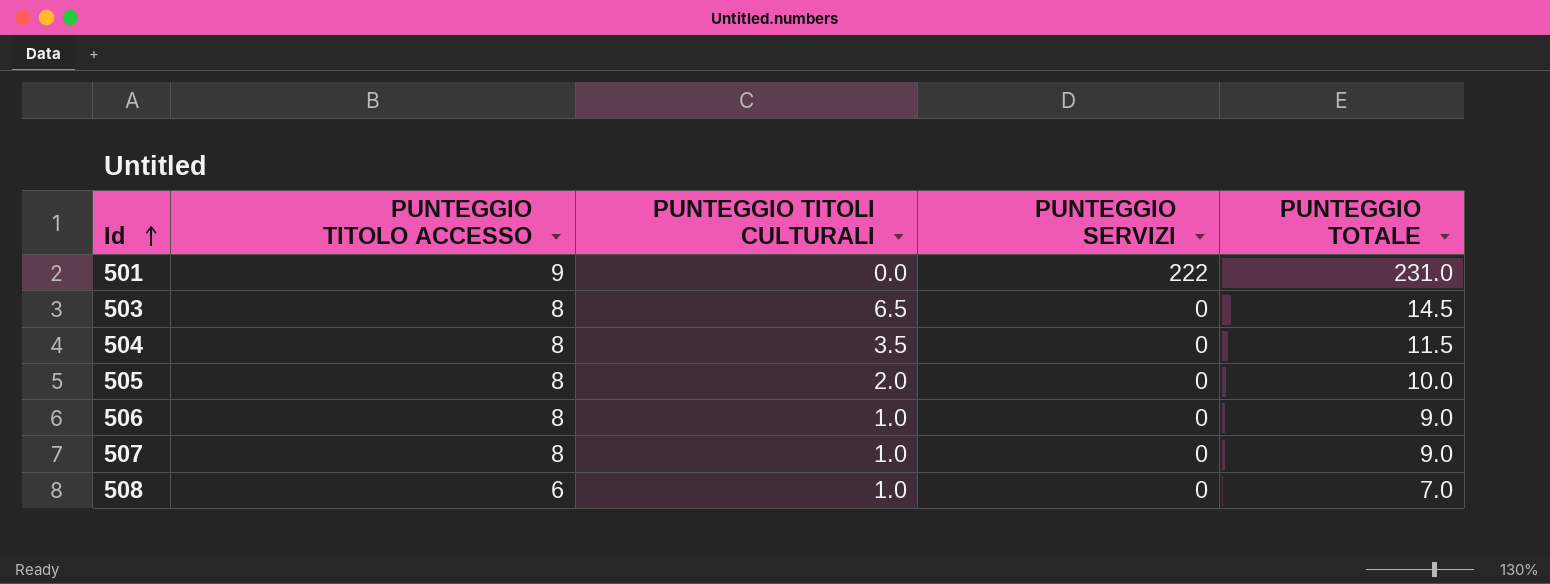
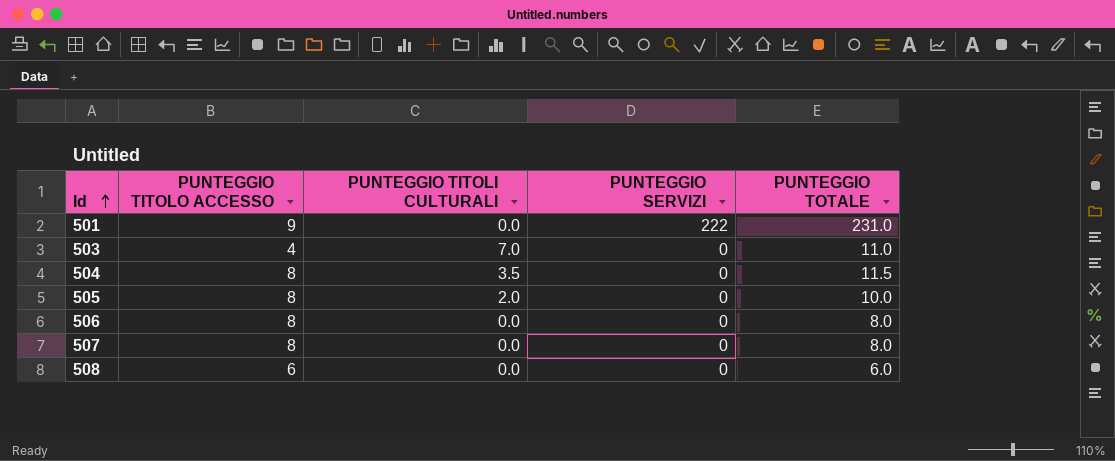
503 | PUNTEGGIO TITOLO ACCESSO: 8 -> 4
503 | PUNTEGGIO TITOLI CULTURALI: 6.5 -> 7.0
503 | PUNTEGGIO TOTALE: 14.5 -> 11.0
506 | PUNTEGGIO TITOLI CULTURALI: 1.0 -> 0.0
506 | PUNTEGGIO TOTALE: 9.0 -> 8.0
507 | PUNTEGGIO TITOLI CULTURALI: 1.0 -> 0.0
507 | PUNTEGGIO TOTALE: 9.0 -> 8.0
508 | PUNTEGGIO TITOLI CULTURALI: 1.0 -> 0.0
508 | PUNTEGGIO TOTALE: 7.0 -> 6.0

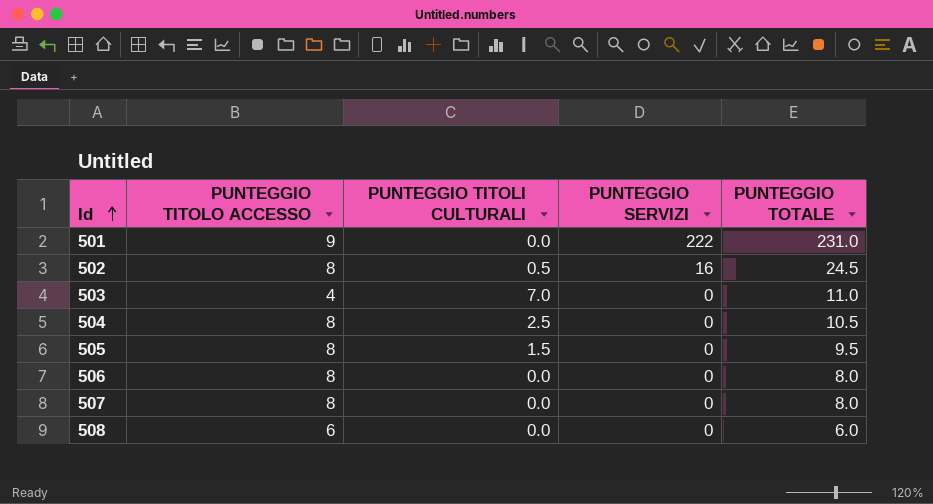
row 502: none -> 8 | 0.5 | 16 | 24.5
504 | PUNTEGGIO TITOLI CULTURALI: 3.5 -> 2.5
504 | PUNTEGGIO TOTALE: 11.5 -> 10.5
505 | PUNTEGGIO TITOLI CULTURALI: 2.0 -> 1.5
505 | PUNTEGGIO TOTALE: 10.0 -> 9.5

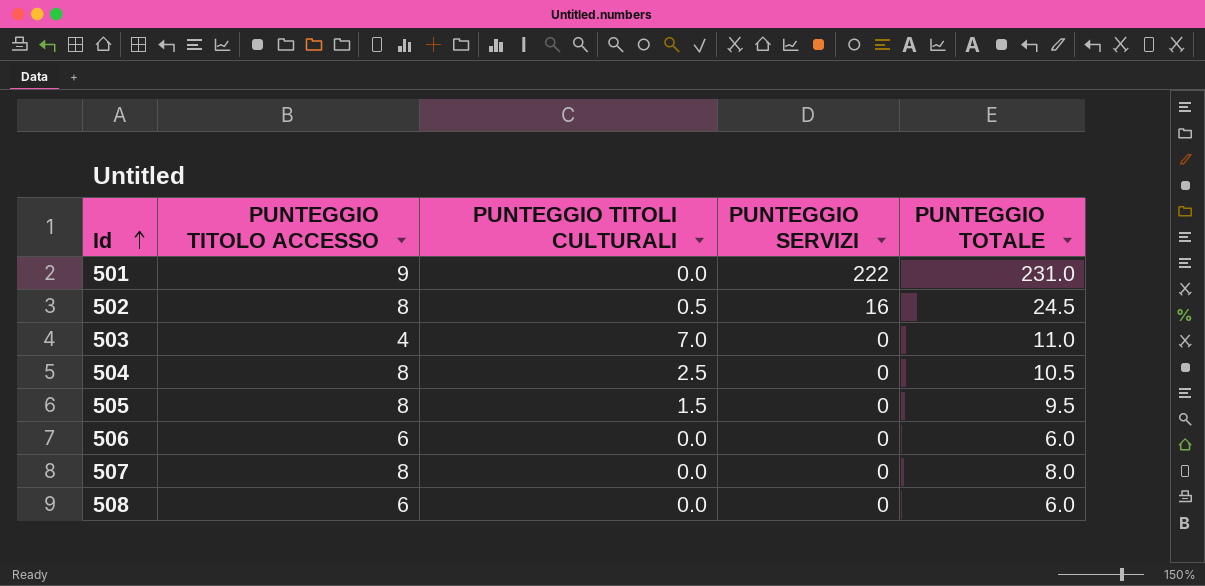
506 | PUNTEGGIO TITOLO ACCESSO: 8 -> 6
506 | PUNTEGGIO TOTALE: 8.0 -> 6.0

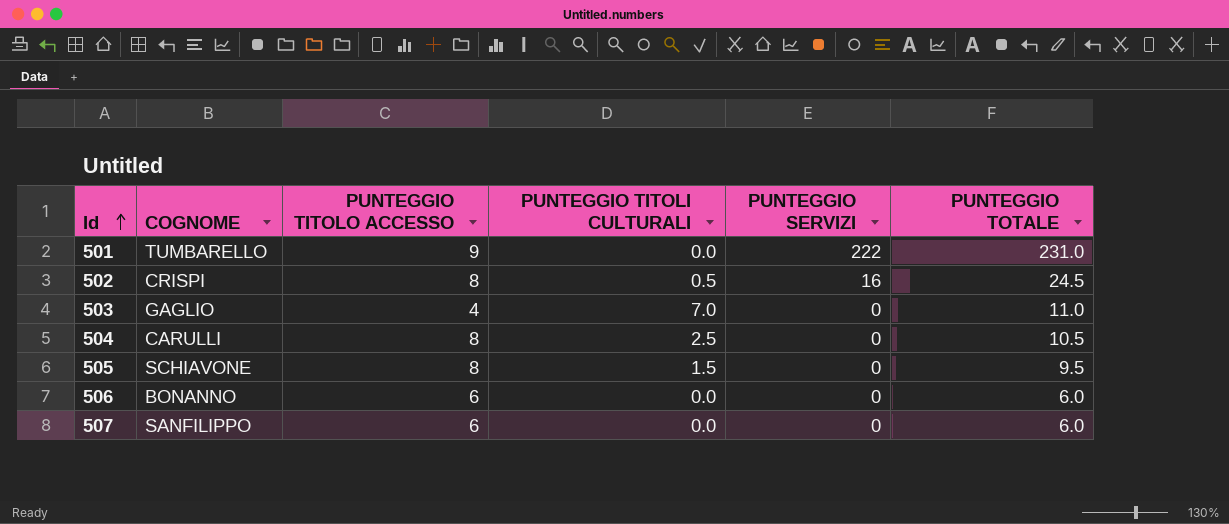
column COGNOME | position: none -> 2
row 508: 6 | 0.0 | 0 | 6.0 -> none
507 | PUNTEGGIO TITOLO ACCESSO: 8 -> 6
507 | PUNTEGGIO TOTALE: 8.0 -> 6.0

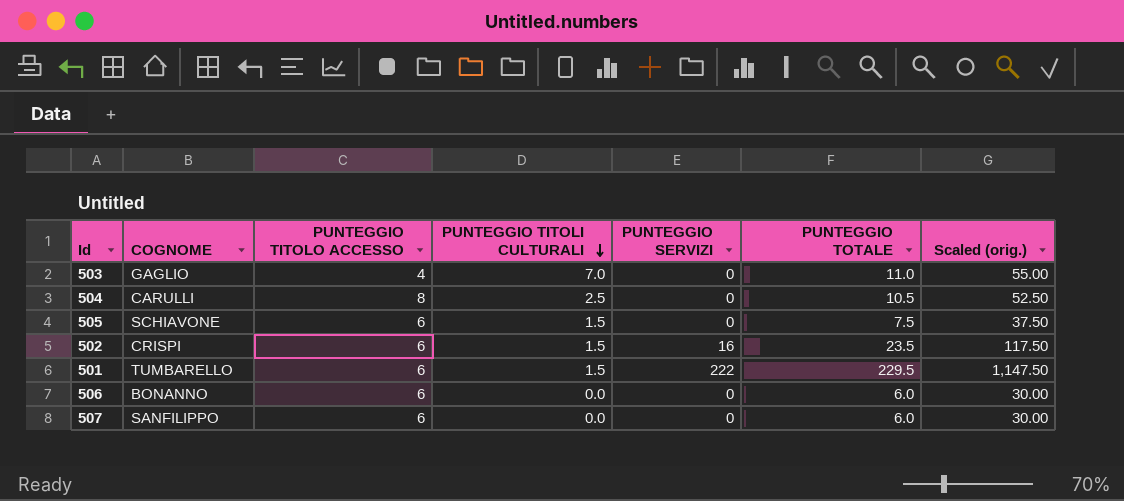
row order: Id ascending -> PUNTEGGIO TITOLI CULTURALI descending
column Scaled (orig.) | formula: none -> [PUNTEGGIO TOTALE] * 5
505 | PUNTEGGIO TITOLO ACCESSO: 8 -> 6
505 | PUNTEGGIO TOTALE: 9.5 -> 7.5
502 | PUNTEGGIO TITOLO ACCESSO: 8 -> 6
502 | PUNTEGGIO TITOLI CULTURALI: 0.5 -> 1.5
502 | PUNTEGGIO TOTALE: 24.5 -> 23.5
501 | PUNTEGGIO TITOLO ACCESSO: 9 -> 6
501 | PUNTEGGIO TITOLI CULTURALI: 0.0 -> 1.5
501 | PUNTEGGIO TOTALE: 231.0 -> 229.5

